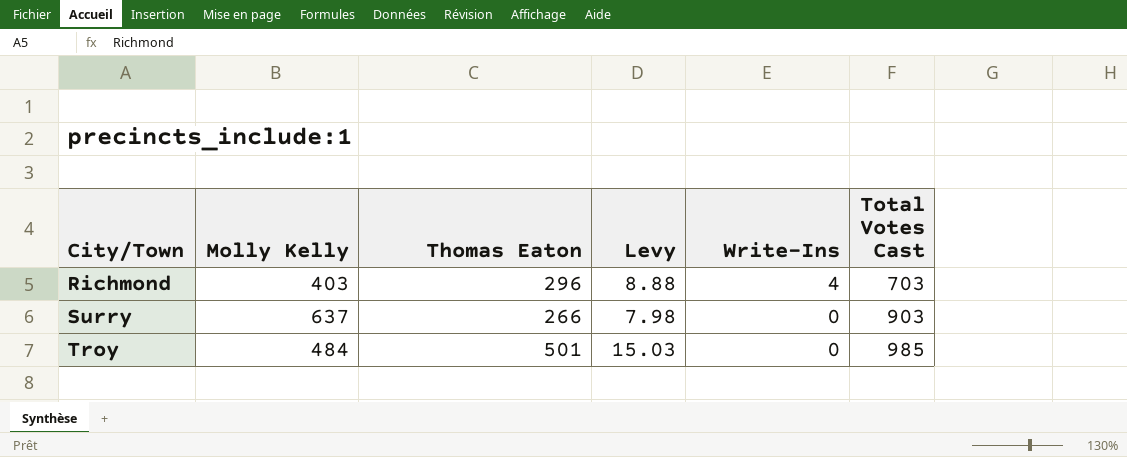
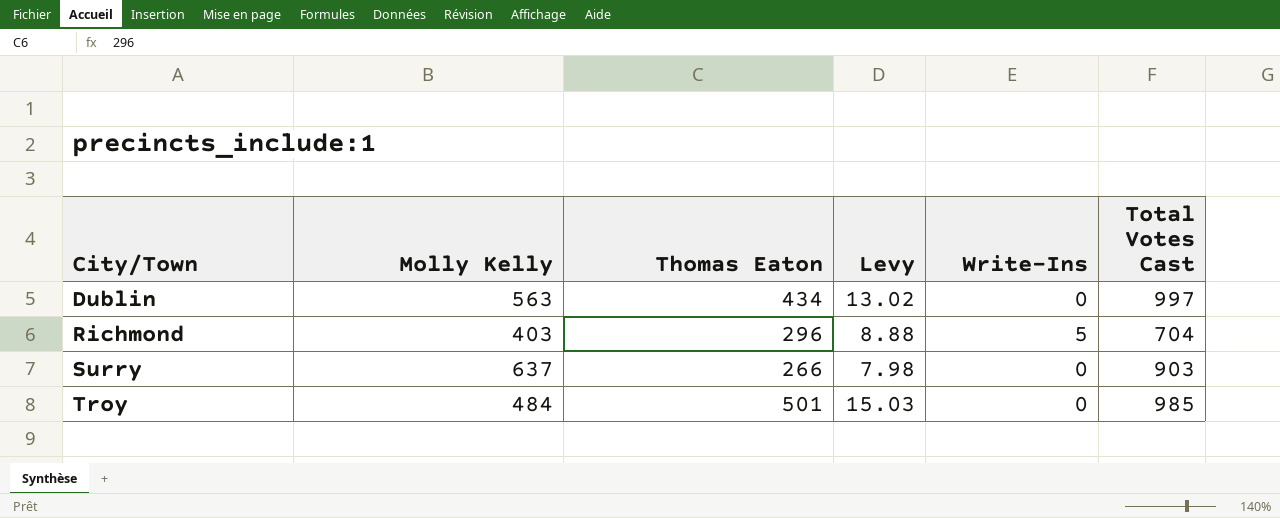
row Dublin: none -> 563 | 434 | 13.02 | 0 | 997
Richmond | Write-Ins: 4 -> 5
Richmond | Total Votes Cast: 703 -> 704

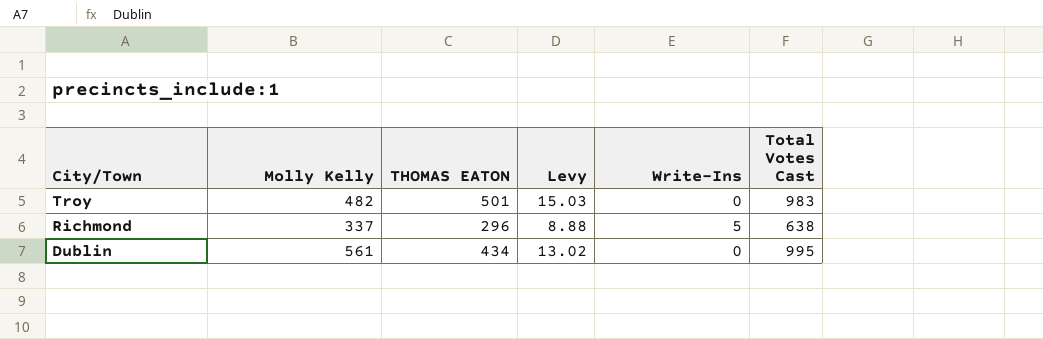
row order: City/Town ascending -> City/Town descending
column name: Thomas Eaton -> THOMAS EATON
row Surry: 637 | 266 | 7.98 | 0 | 903 -> none
Troy | Molly Kelly: 484 -> 482
Troy | Total Votes Cast: 985 -> 983
Richmond | Molly Kelly: 403 -> 337
Richmond | Total Votes Cast: 704 -> 638
Dublin | Molly Kelly: 563 -> 561
Dublin | Total Votes Cast: 997 -> 995

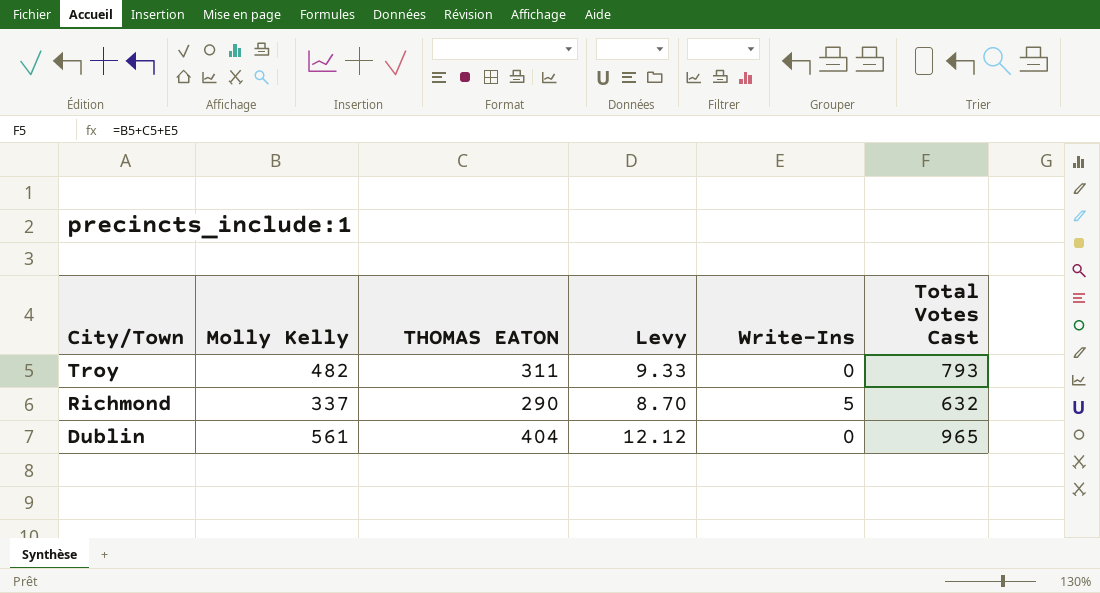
Troy | THOMAS EATON: 501 -> 311
Troy | Levy: 15.03 -> 9.33
Troy | Total Votes Cast: 983 -> 793
Richmond | THOMAS EATON: 296 -> 290
Richmond | Levy: 8.88 -> 8.70
Richmond | Total Votes Cast: 638 -> 632
Dublin | THOMAS EATON: 434 -> 404
Dublin | Levy: 13.02 -> 12.12
Dublin | Total Votes Cast: 995 -> 965

